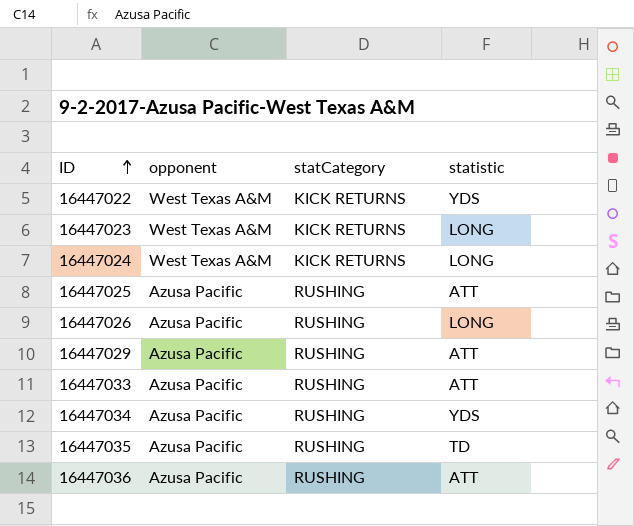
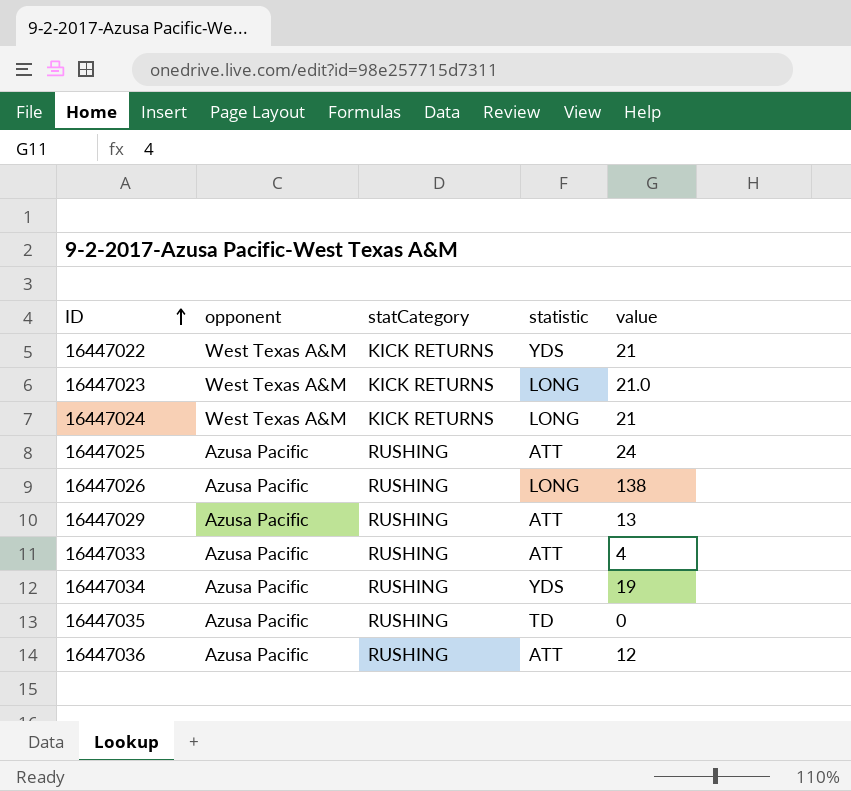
column value | position: none -> 5

